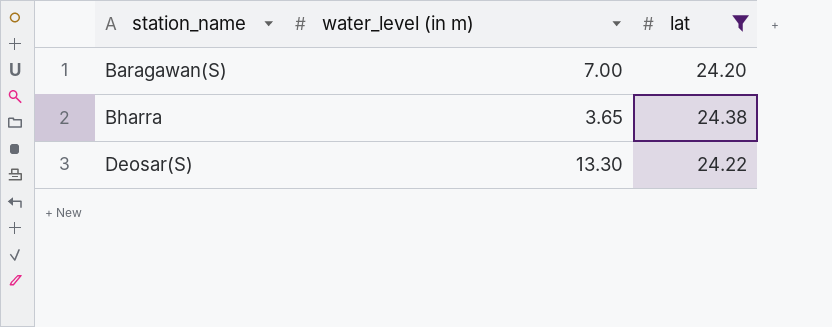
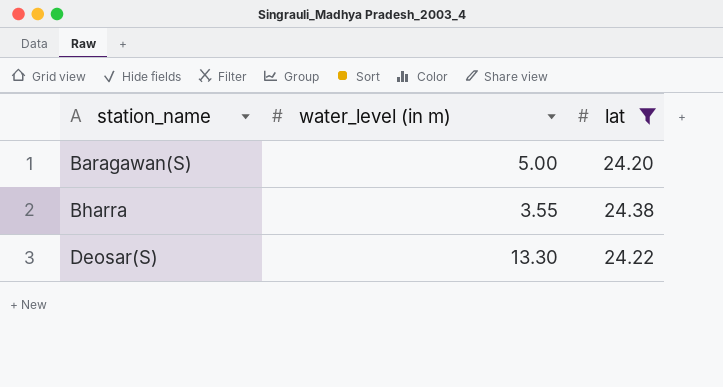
Baragawan(S) | water_level (in m): 7.00 -> 5.00
Bharra | water_level (in m): 3.65 -> 3.55

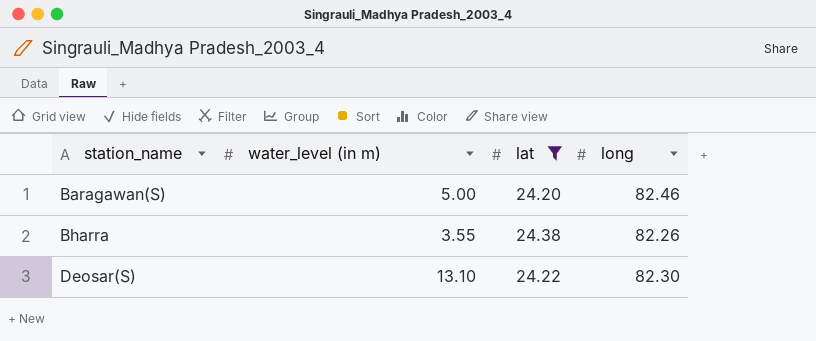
column long | position: none -> 4
Deosar(S) | water_level (in m): 13.30 -> 13.10

